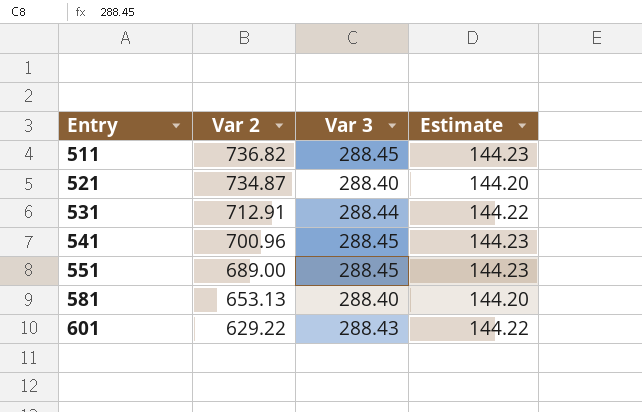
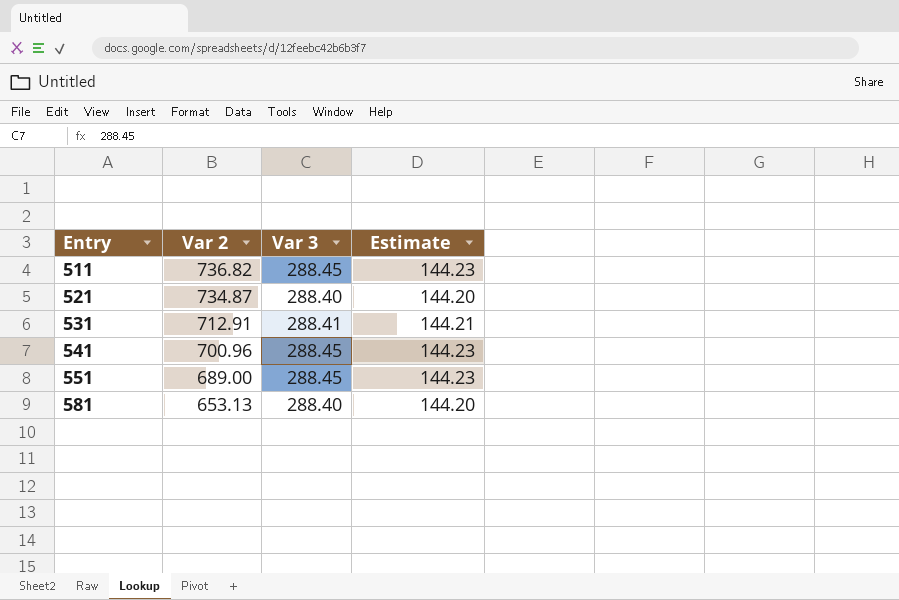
row 601: 629.22 | 288.43 | 144.22 -> none
531 | Var 3: 288.44 -> 288.41
531 | Estimate: 144.22 -> 144.21

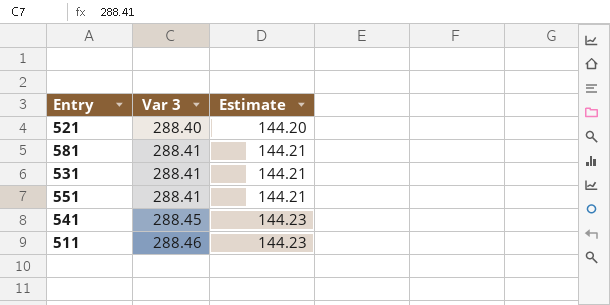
row order: Entry ascending -> Var 3 ascending
column Var 2 | position: 2 -> none
581 | Var 3: 288.40 -> 288.41
581 | Estimate: 144.20 -> 144.21
551 | Var 3: 288.45 -> 288.41
551 | Estimate: 144.23 -> 144.21
511 | Var 3: 288.45 -> 288.46

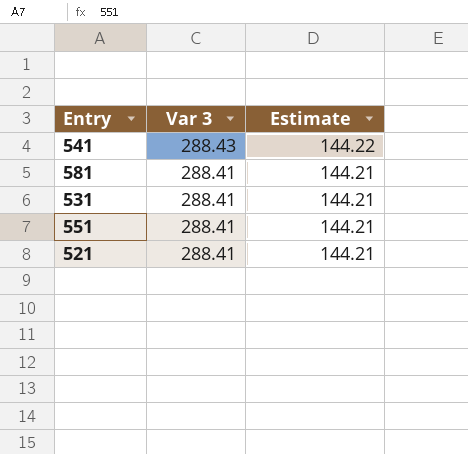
row order: Var 3 ascending -> Var 3 descending
row 511: 288.46 | 144.23 -> none
541 | Var 3: 288.45 -> 288.43
541 | Estimate: 144.23 -> 144.22
521 | Var 3: 288.40 -> 288.41
521 | Estimate: 144.20 -> 144.21

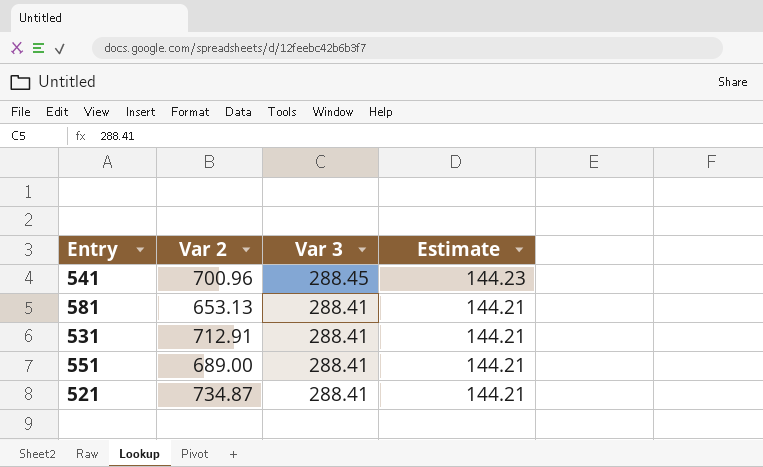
column Var 2 | position: none -> 2
541 | Var 3: 288.43 -> 288.45
541 | Estimate: 144.22 -> 144.23

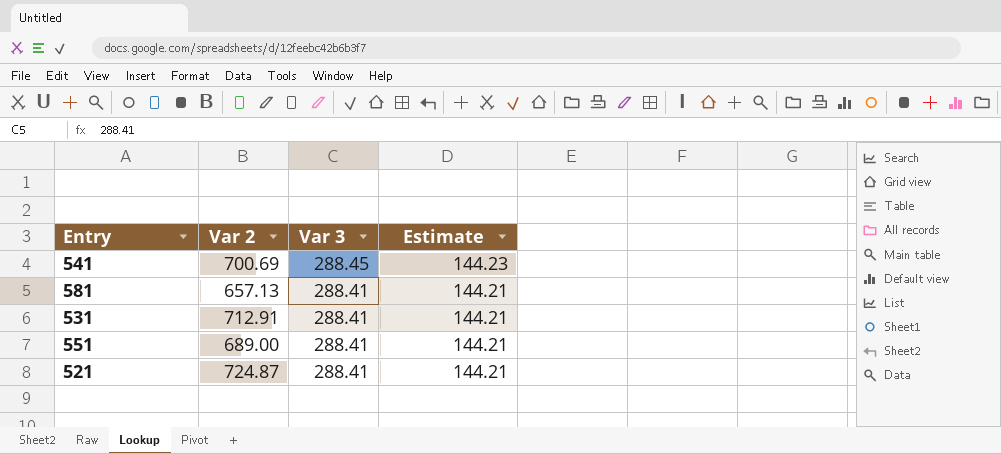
541 | Var 2: 700.96 -> 700.69
581 | Var 2: 653.13 -> 657.13
521 | Var 2: 734.87 -> 724.87

